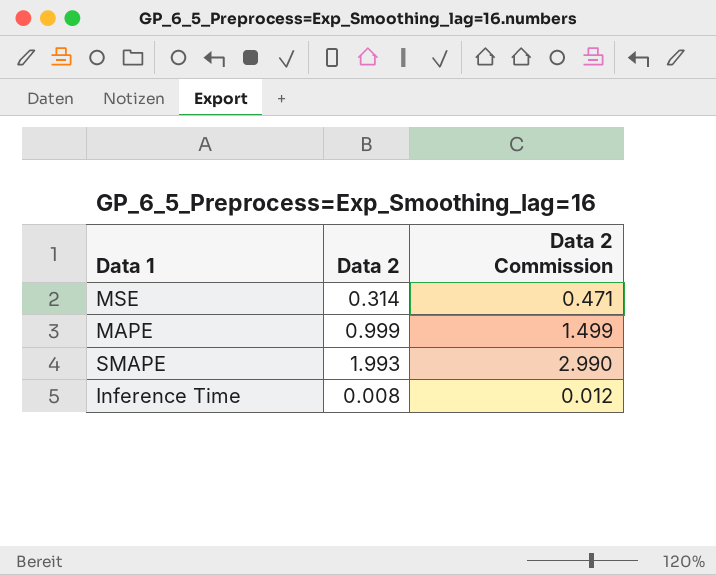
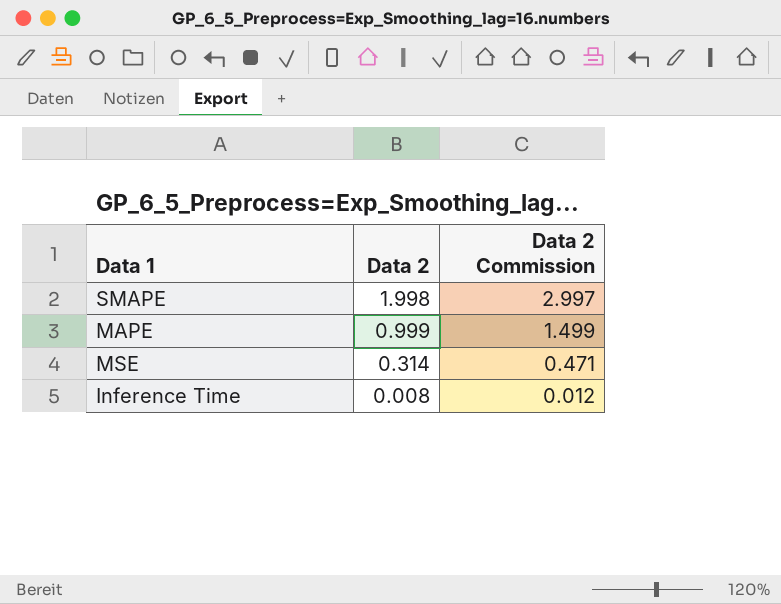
row order: none -> Data 2 descending
SMAPE | Data 2: 1.993 -> 1.998
SMAPE | Data 2 Commission: 2.990 -> 2.997

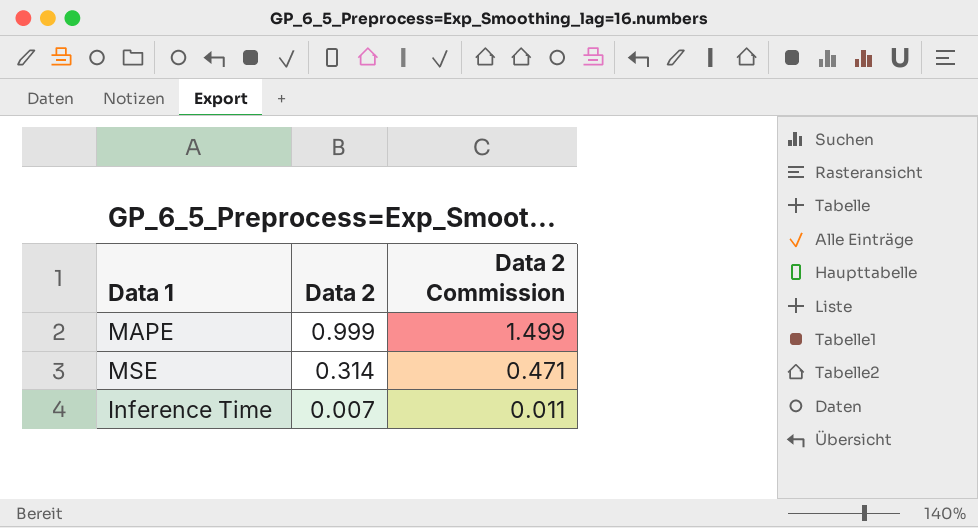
row SMAPE: 1.998 | 2.997 -> none
Inference Time | Data 2: 0.008 -> 0.007
Inference Time | Data 2 Commission: 0.012 -> 0.011

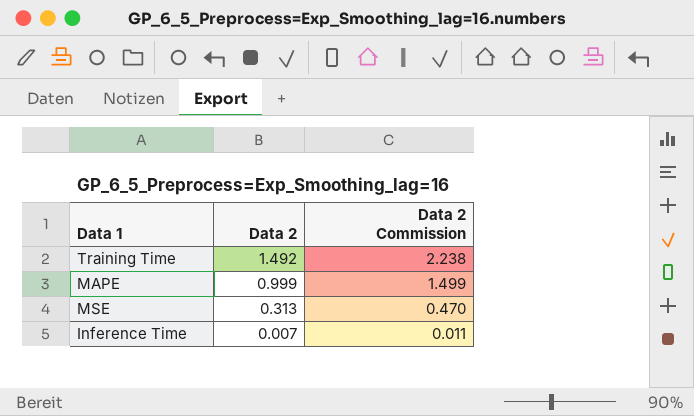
row Training Time: none -> 1.492 | 2.238
MSE | Data 2: 0.314 -> 0.313
MSE | Data 2 Commission: 0.471 -> 0.470

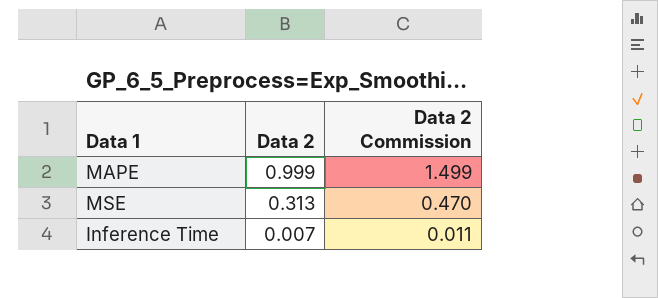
row Training Time: 1.492 | 2.238 -> none

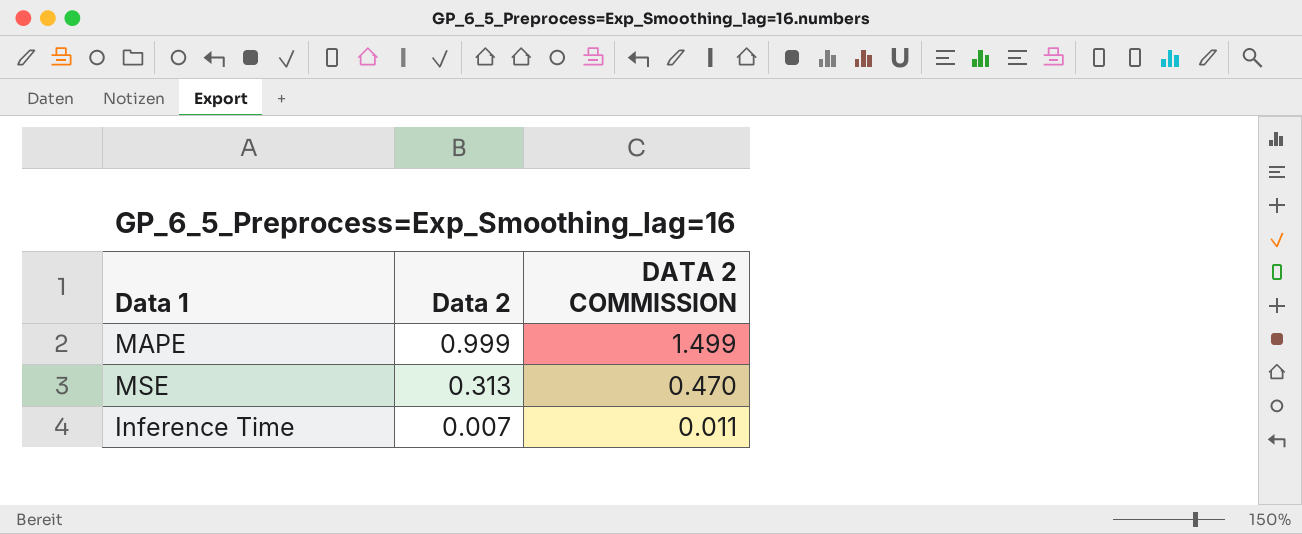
column name: Data 2 Commission -> DATA 2 COMMISSION

